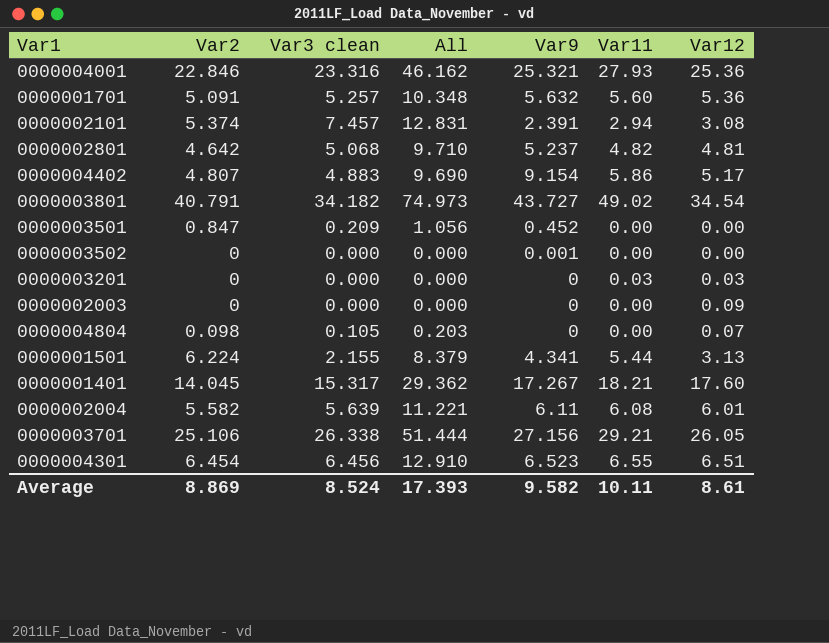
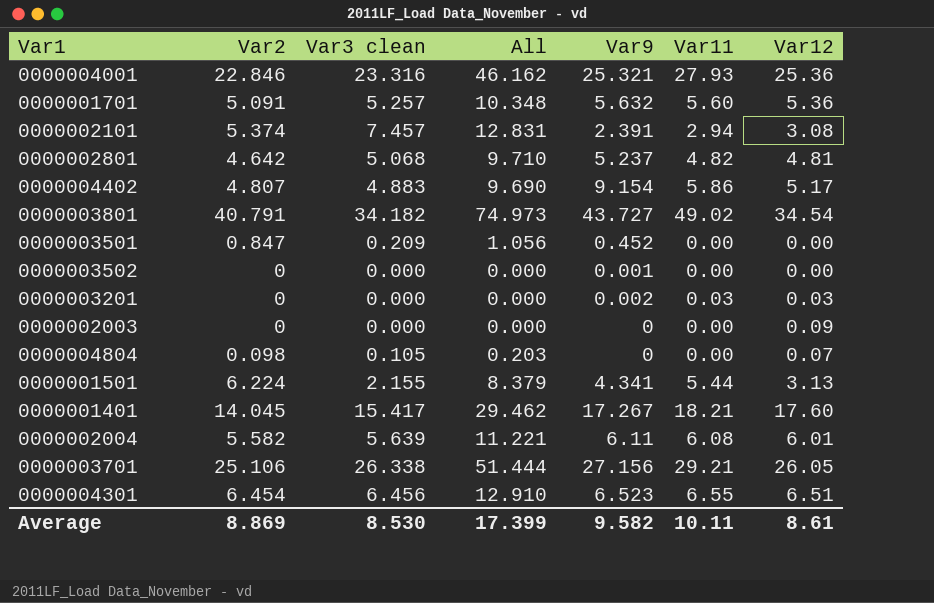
0000003201 | Var9: 0 -> 0.002
0000001401 | Var3 clean: 15.317 -> 15.417
0000001401 | All: 29.362 -> 29.462
Average | Var3 clean: 8.524 -> 8.530
Average | All: 17.393 -> 17.399

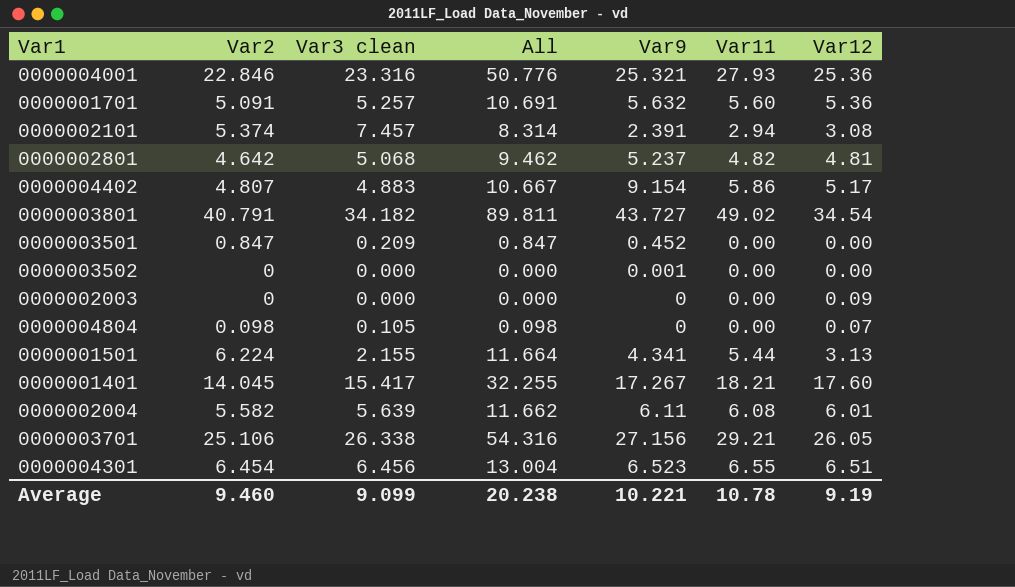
column All | formula: [Var2] + [Var3 clean] -> [Var2] + [Var11]
row 0000003201: 0 | 0.000 | 0.000 | 0.002 | 0.03 | 0.03 -> none
Average | Var2: 8.869 -> 9.460
Average | Var3 clean: 8.530 -> 9.099
Average | All: 17.399 -> 20.238
Average | Var9: 9.582 -> 10.221
Average | Var11: 10.11 -> 10.78
Average | Var12: 8.61 -> 9.19

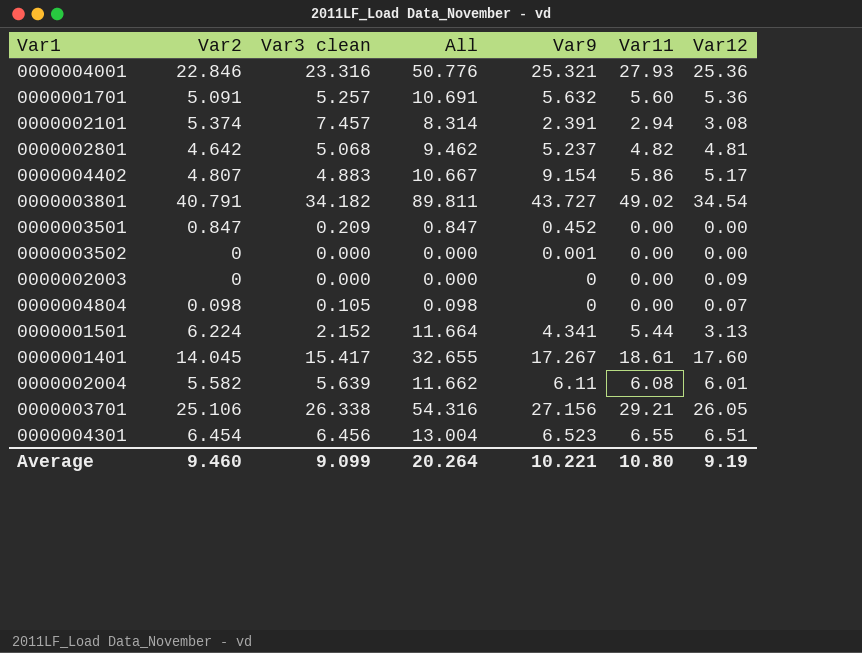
0000001501 | Var3 clean: 2.155 -> 2.152
0000001401 | All: 32.255 -> 32.655
0000001401 | Var11: 18.21 -> 18.61
Average | All: 20.238 -> 20.264
Average | Var11: 10.78 -> 10.80

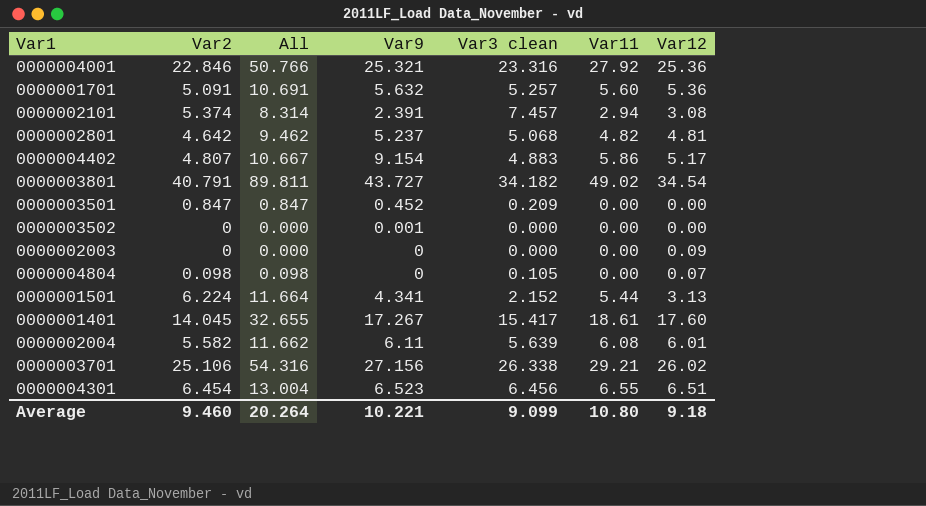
column Var3 clean | position: 3 -> 5
0000004001 | All: 50.776 -> 50.766
0000004001 | Var11: 27.93 -> 27.92
0000003701 | Var12: 26.05 -> 26.02
Average | Var12: 9.19 -> 9.18

